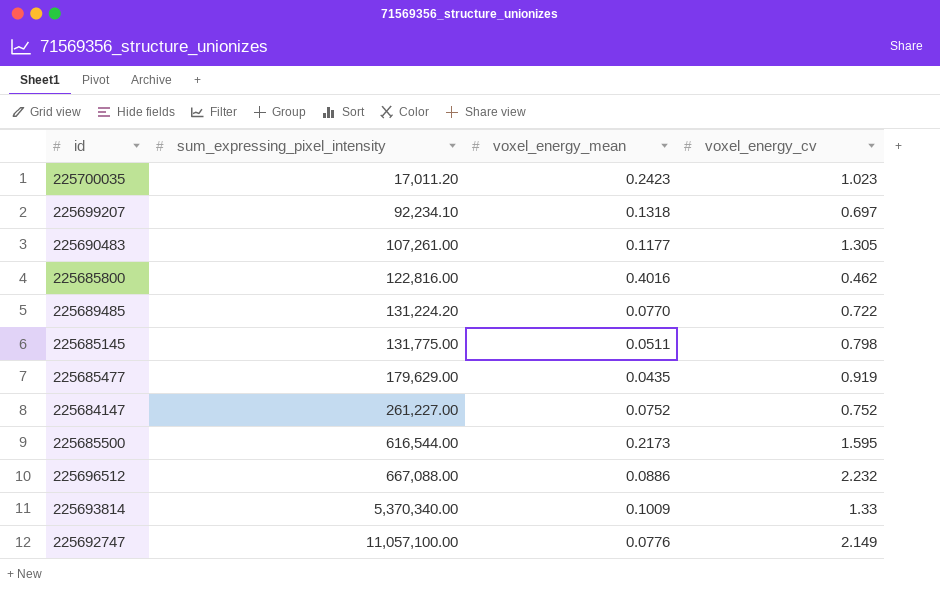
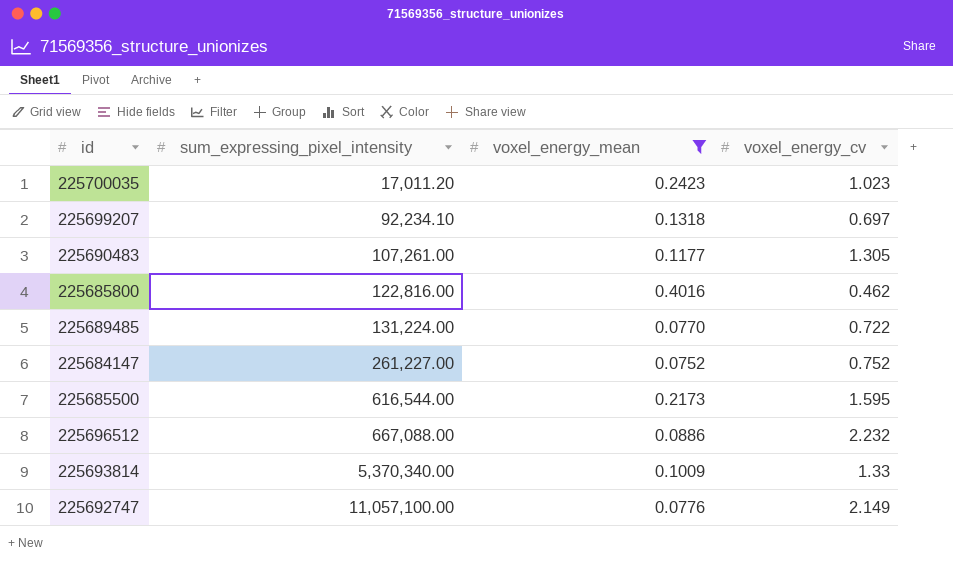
filter: none -> voxel_energy_mean >= 0.0752
225689485 | sum_expressing_pixel_intensity: 131,224.20 -> 131,224.00

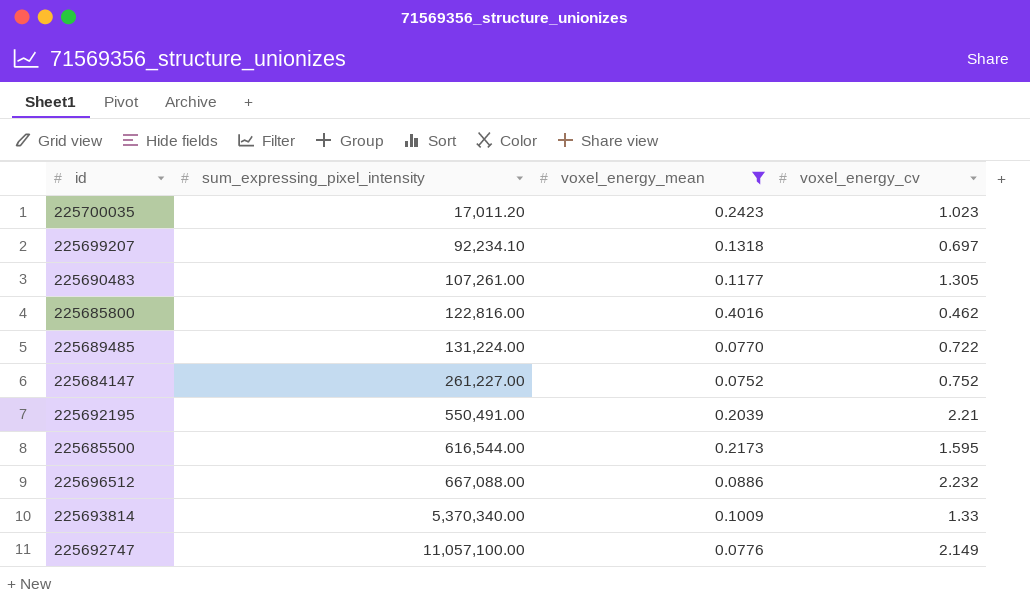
row 225692195: none -> 550,491.00 | 0.2039 | 2.21

